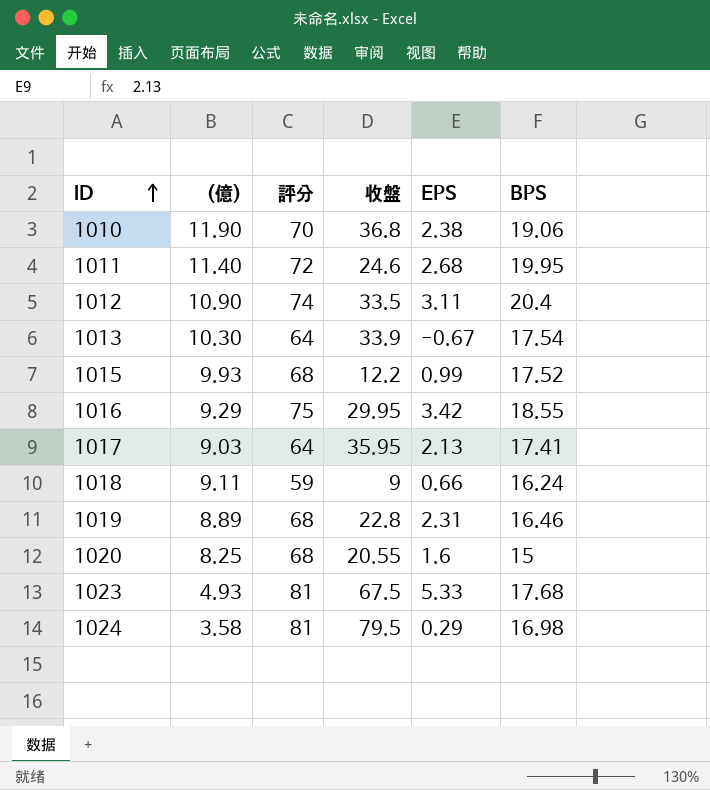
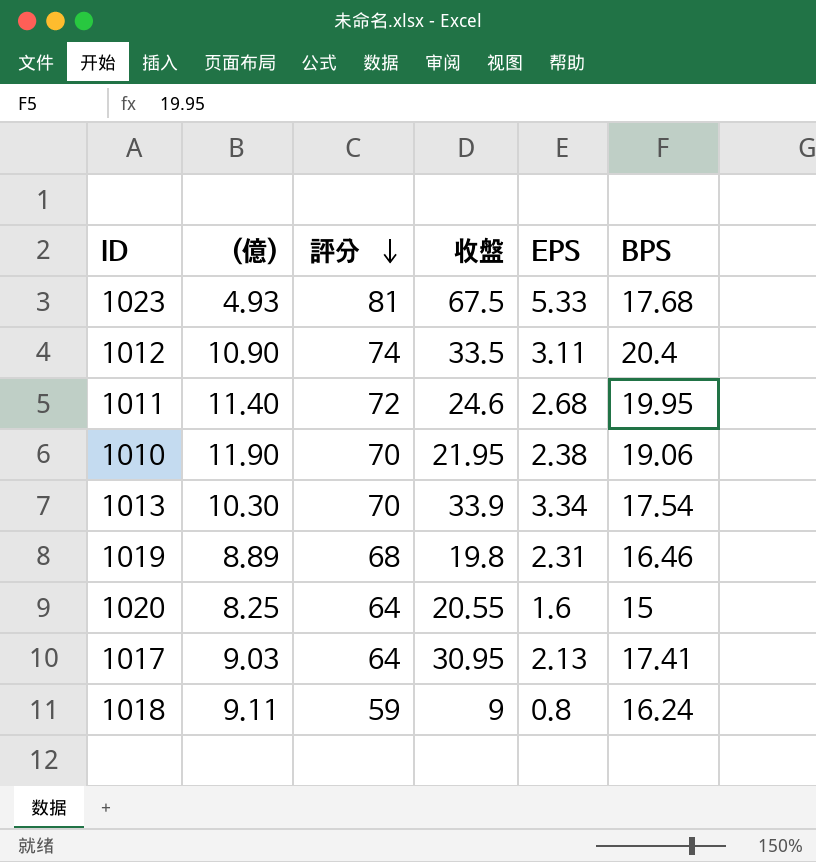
row order: ID ascending -> 評分 descending
row 1015: 9.93 | 68 | 12.2 | 0.99 | 17.52 -> none
row 1016: 9.29 | 75 | 29.95 | 3.42 | 18.55 -> none
row 1024: 3.58 | 81 | 79.5 | 0.29 | 16.98 -> none
1010 | 收盤: 36.8 -> 21.95
1013 | 評分: 64 -> 70
1013 | EPS: -0.67 -> 3.34
1019 | 收盤: 22.8 -> 19.8
1020 | 評分: 68 -> 64
1017 | 收盤: 35.95 -> 30.95
1018 | EPS: 0.66 -> 0.8

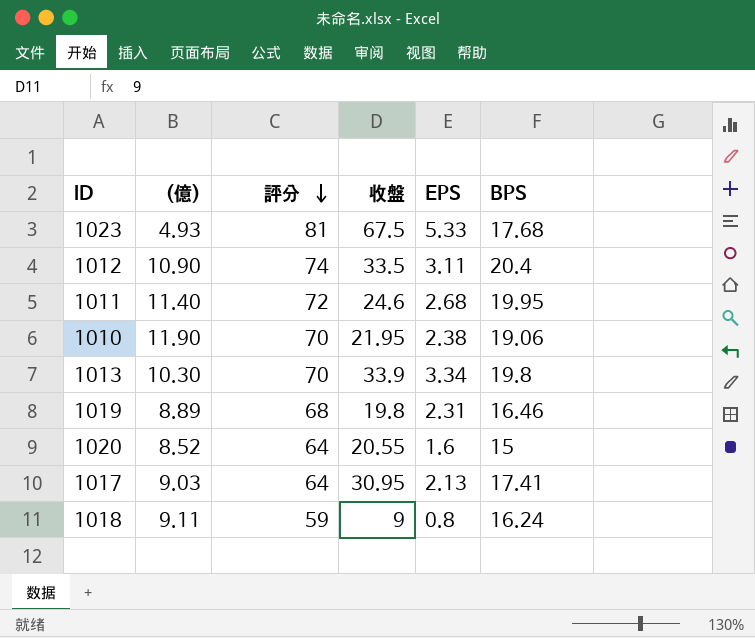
1013 | BPS: 17.54 -> 19.8
1020 | (億): 8.25 -> 8.52

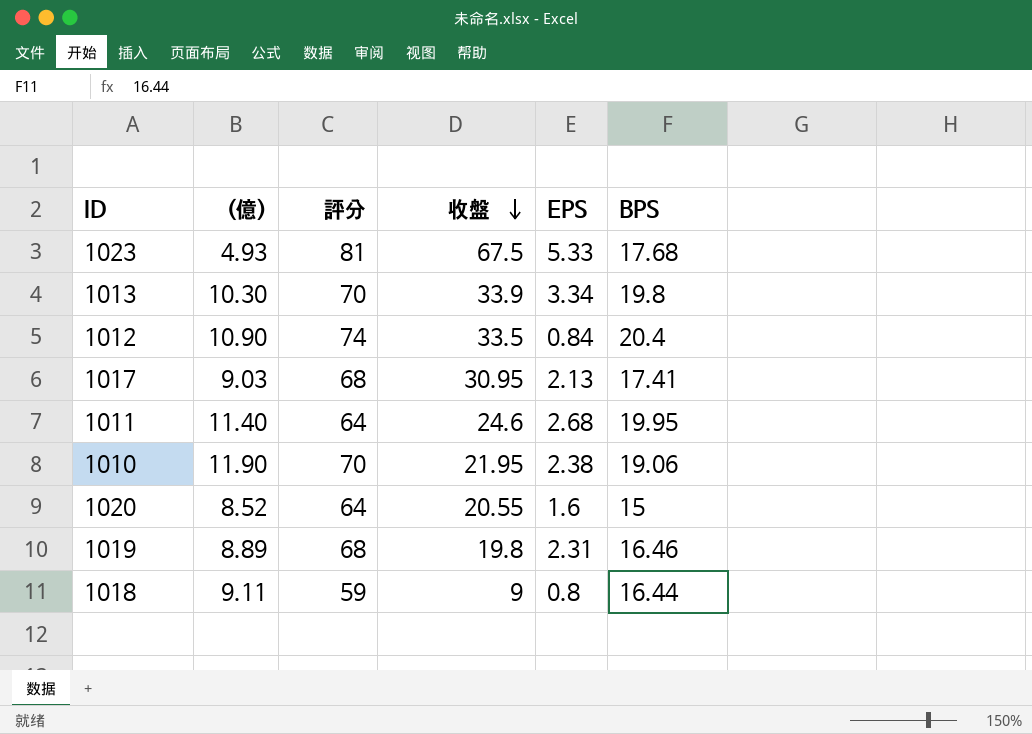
row order: 評分 descending -> 收盤 descending
1012 | EPS: 3.11 -> 0.84
1017 | 評分: 64 -> 68
1011 | 評分: 72 -> 64
1018 | BPS: 16.24 -> 16.44

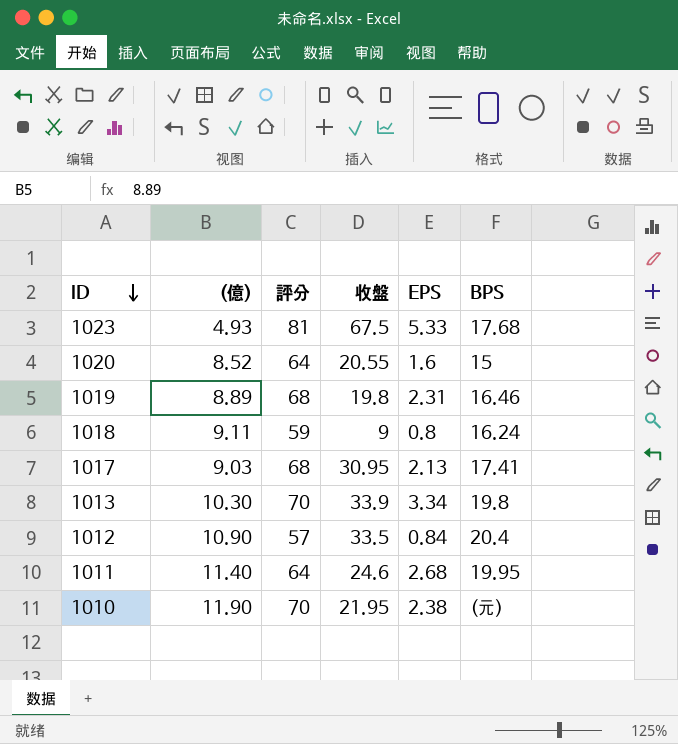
row order: 收盤 descending -> ID descending
1018 | BPS: 16.44 -> 16.24
1012 | 評分: 74 -> 57
1010 | BPS: 19.06 -> (元)

